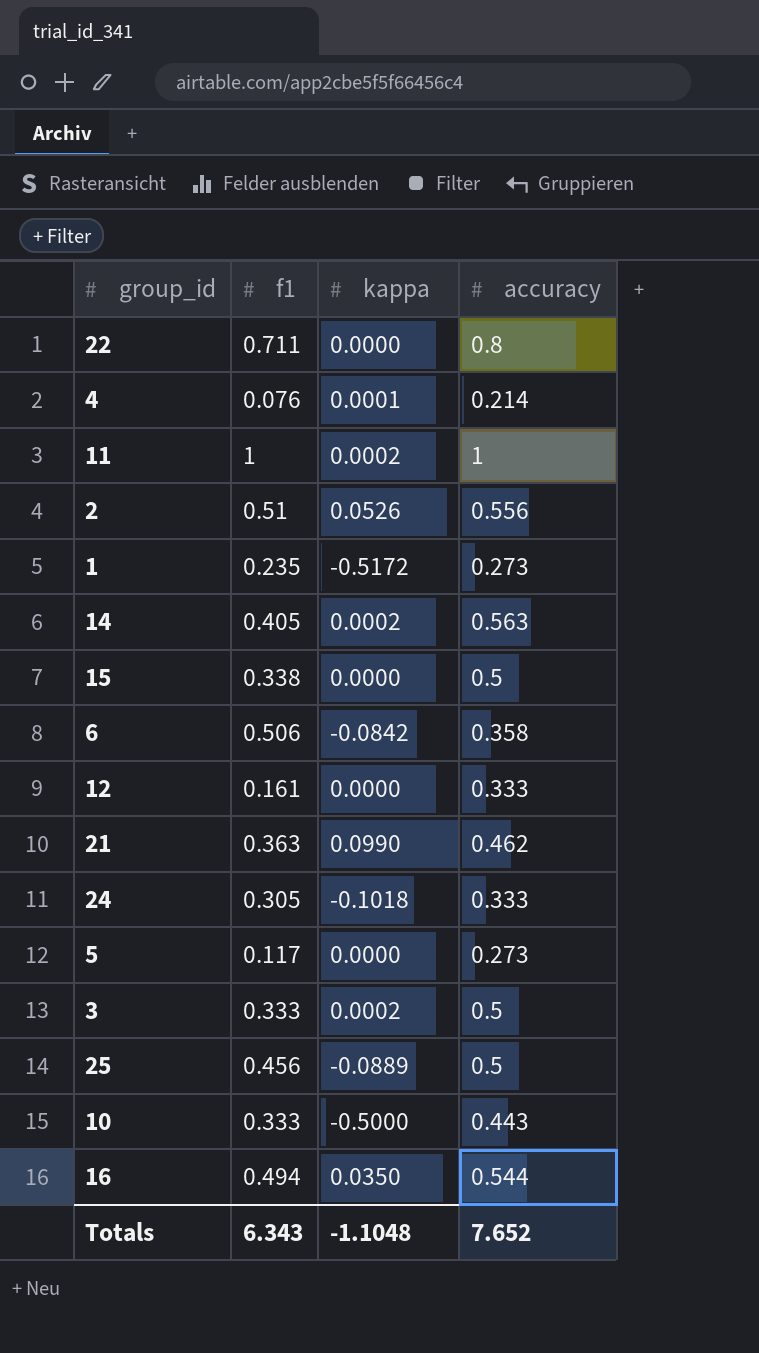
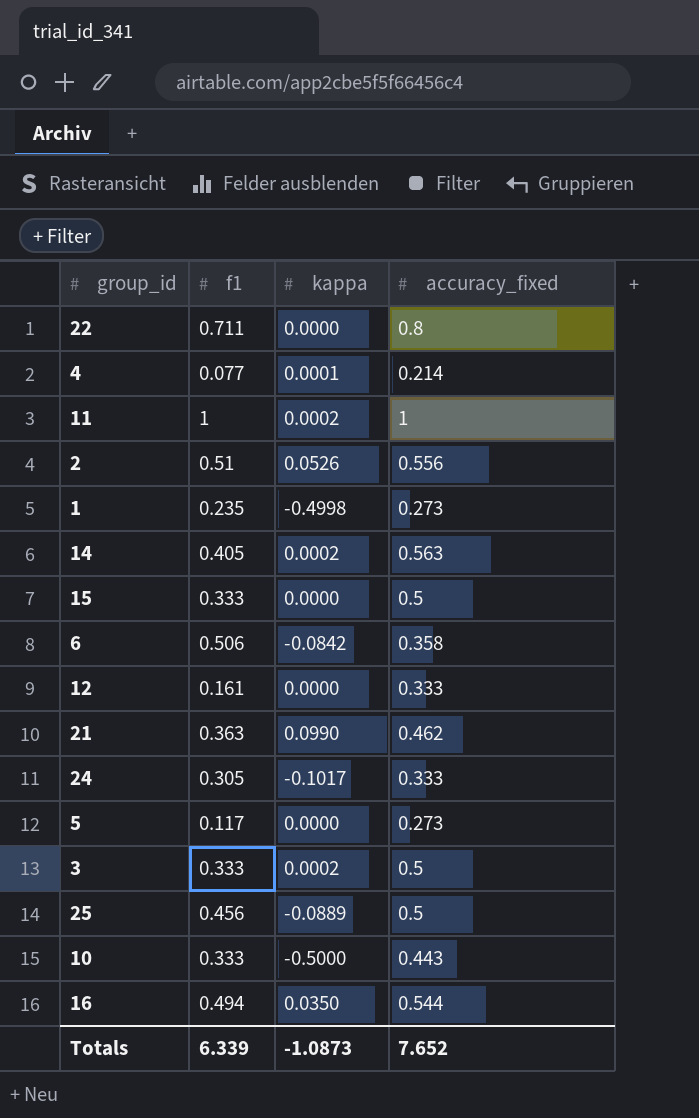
column name: accuracy -> accuracy_fixed
4 | f1: 0.076 -> 0.077
1 | kappa: -0.5172 -> -0.4998
15 | f1: 0.338 -> 0.333
24 | kappa: -0.1018 -> -0.1017
Totals | f1: 6.343 -> 6.339
Totals | kappa: -1.1048 -> -1.0873

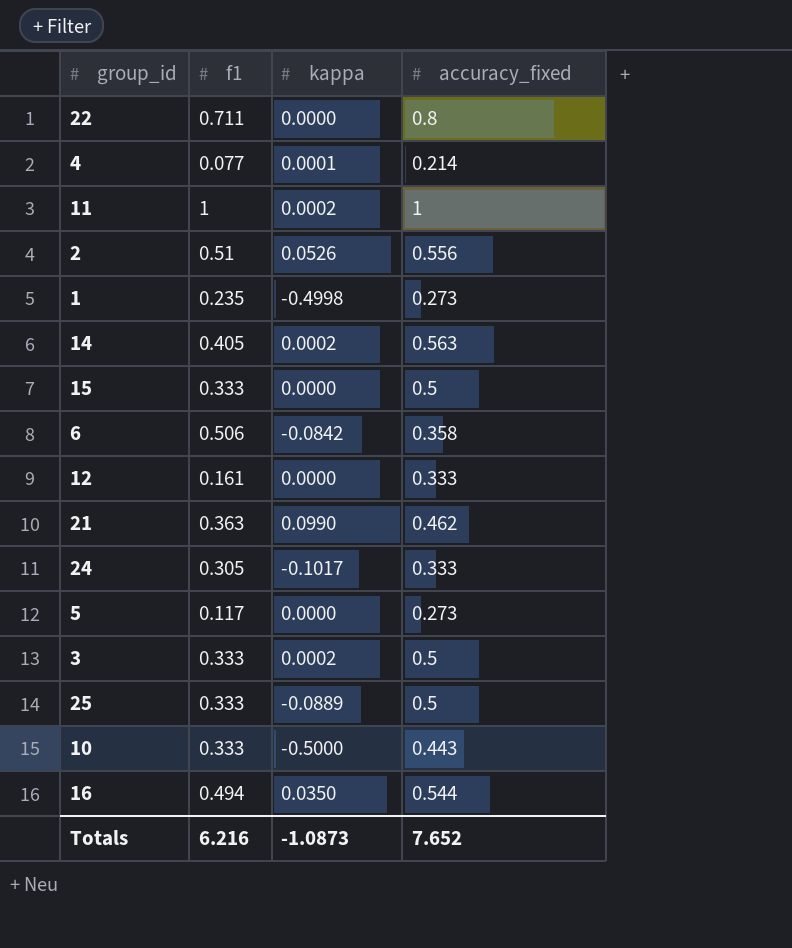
25 | f1: 0.456 -> 0.333
Totals | f1: 6.339 -> 6.216

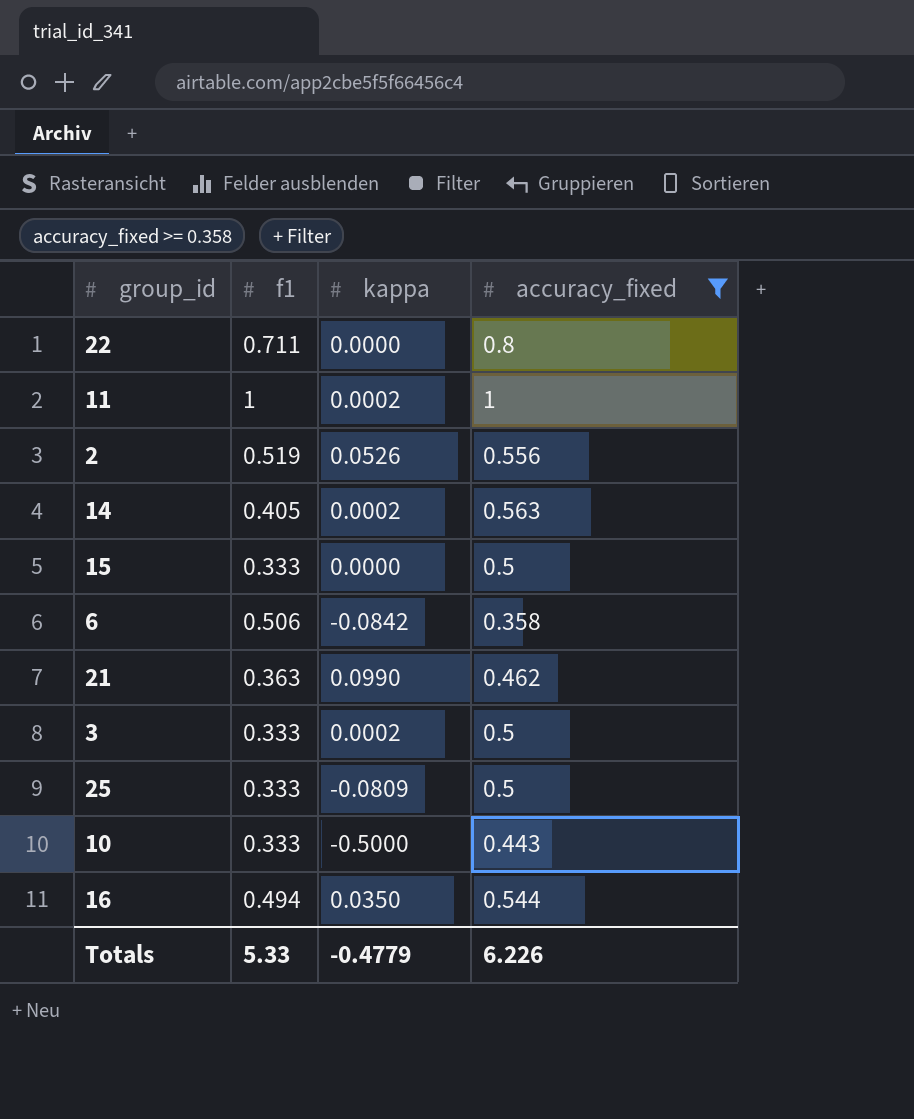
filter: none -> accuracy_fixed >= 0.358
2 | f1: 0.51 -> 0.519
25 | kappa: -0.0889 -> -0.0809
Totals | f1: 6.216 -> 5.33
Totals | kappa: -1.0873 -> -0.4779
Totals | accuracy_fixed: 7.652 -> 6.226

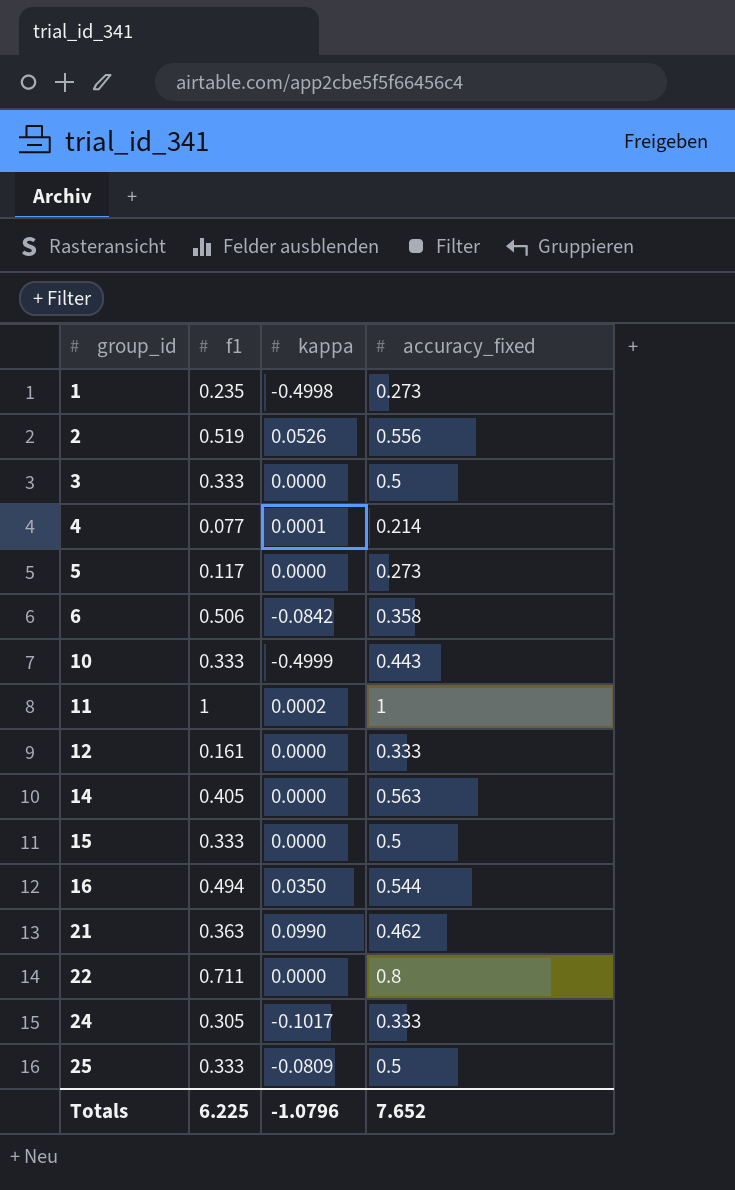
filter: accuracy_fixed >= 0.358 -> none
row order: none -> group_id ascending
3 | kappa: 0.0002 -> 0.0000
10 | kappa: -0.5000 -> -0.4999
14 | kappa: 0.0002 -> 0.0000
Totals | f1: 5.33 -> 6.225
Totals | kappa: -0.4779 -> -1.0796
Totals | accuracy_fixed: 6.226 -> 7.652

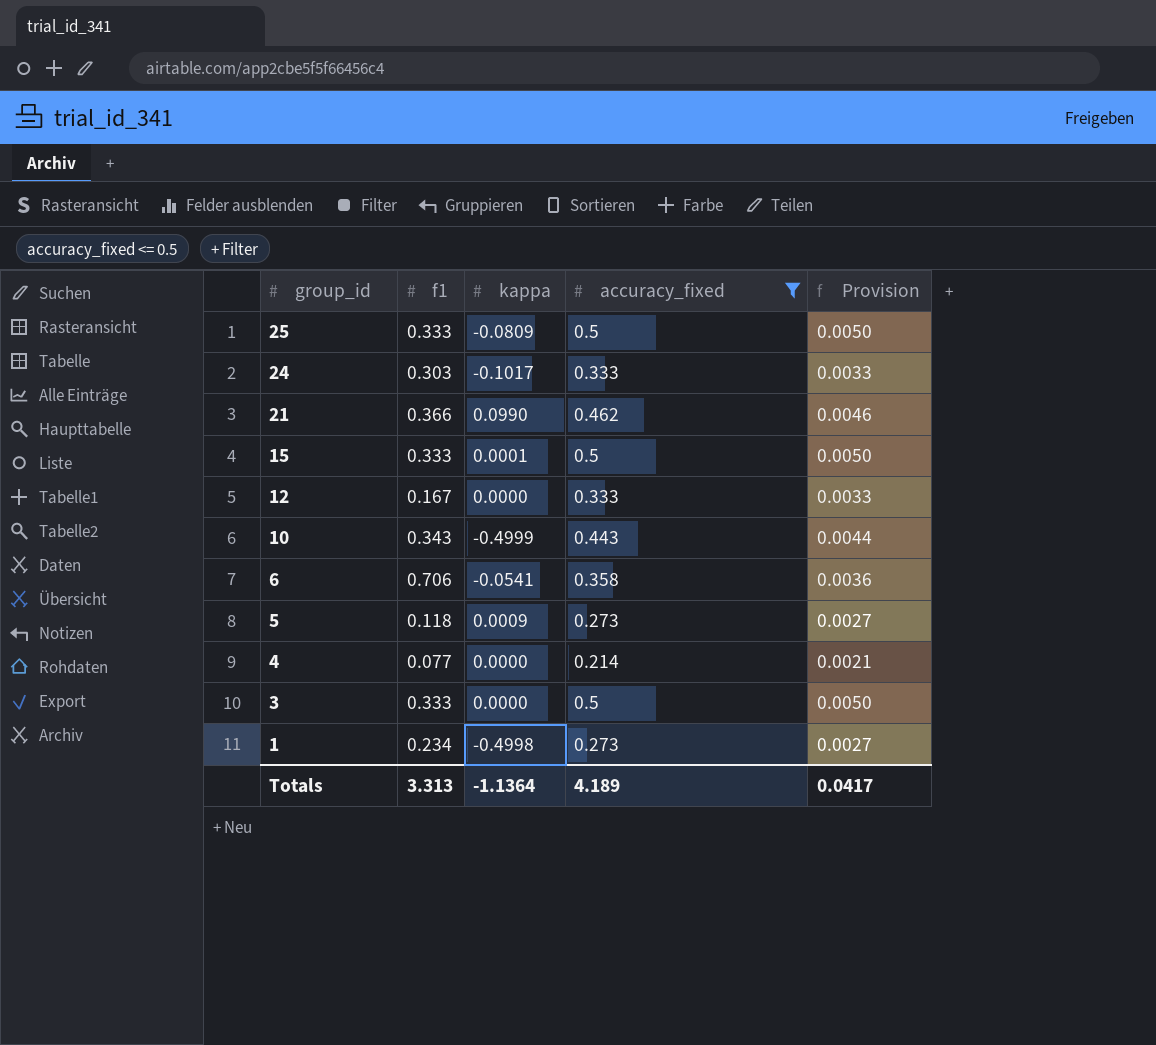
filter: none -> accuracy_fixed <= 0.5
row order: group_id ascending -> group_id descending
column Provision | formula: none -> [accuracy_fixed] * 0.01
24 | f1: 0.305 -> 0.303
21 | f1: 0.363 -> 0.366
15 | kappa: 0.0000 -> 0.0001
12 | f1: 0.161 -> 0.167
10 | f1: 0.333 -> 0.343
6 | f1: 0.506 -> 0.706
6 | kappa: -0.0842 -> -0.0541
5 | f1: 0.117 -> 0.118
5 | kappa: 0.0000 -> 0.0009
4 | kappa: 0.0001 -> 0.0000
1 | f1: 0.235 -> 0.234
Totals | f1: 6.225 -> 3.313
Totals | kappa: -1.0796 -> -1.1364
Totals | accuracy_fixed: 7.652 -> 4.189

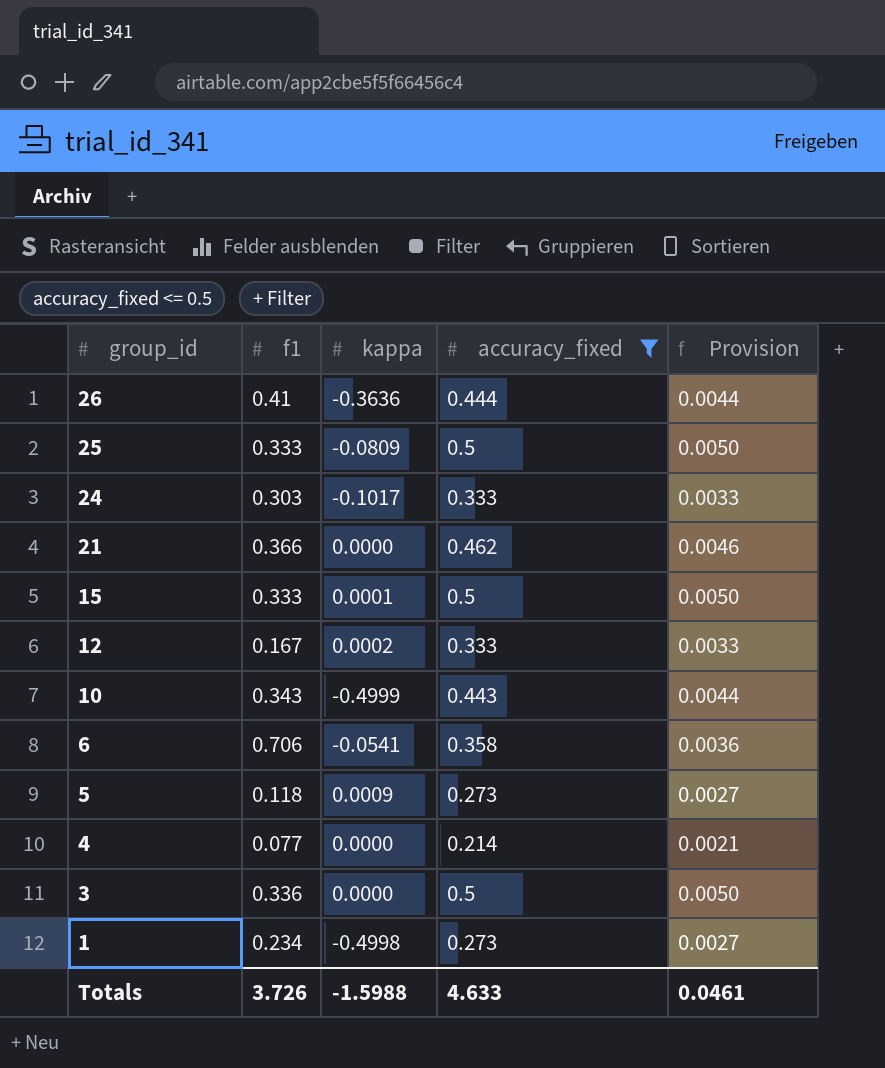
row 26: none -> 0.41 | -0.3636 | 0.444 | 0.0044
21 | kappa: 0.0990 -> 0.0000
12 | kappa: 0.0000 -> 0.0002
3 | f1: 0.333 -> 0.336
Totals | f1: 3.313 -> 3.726
Totals | kappa: -1.1364 -> -1.5988
Totals | accuracy_fixed: 4.189 -> 4.633
Totals | Provision: 0.0417 -> 0.0461

